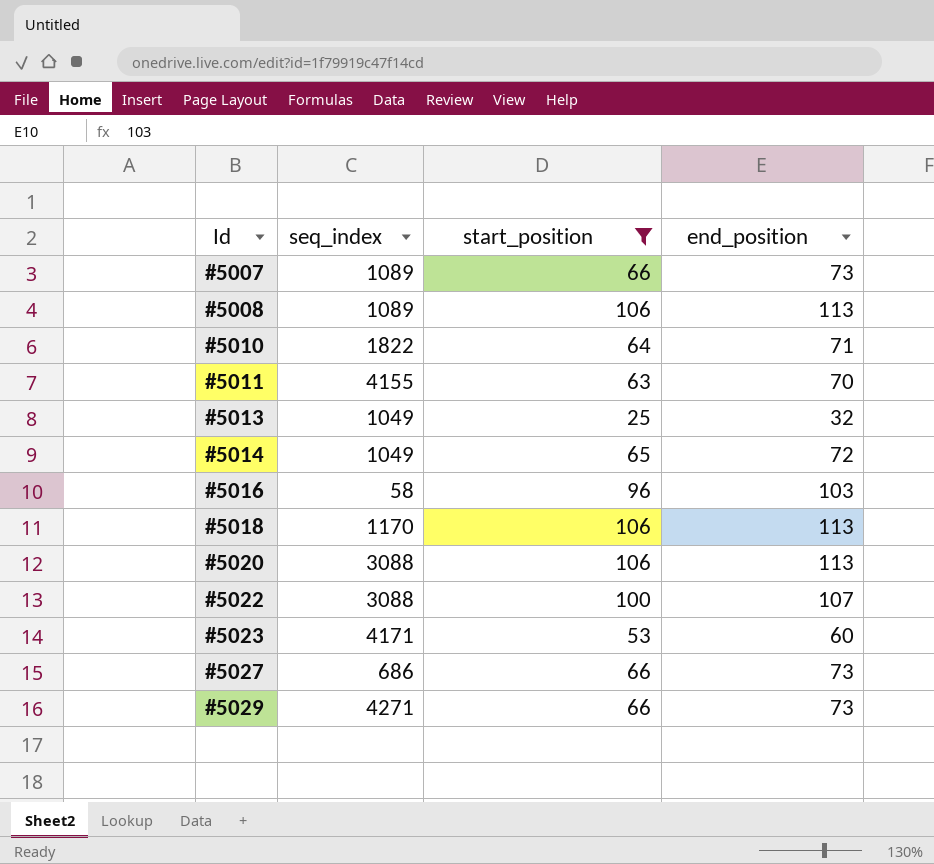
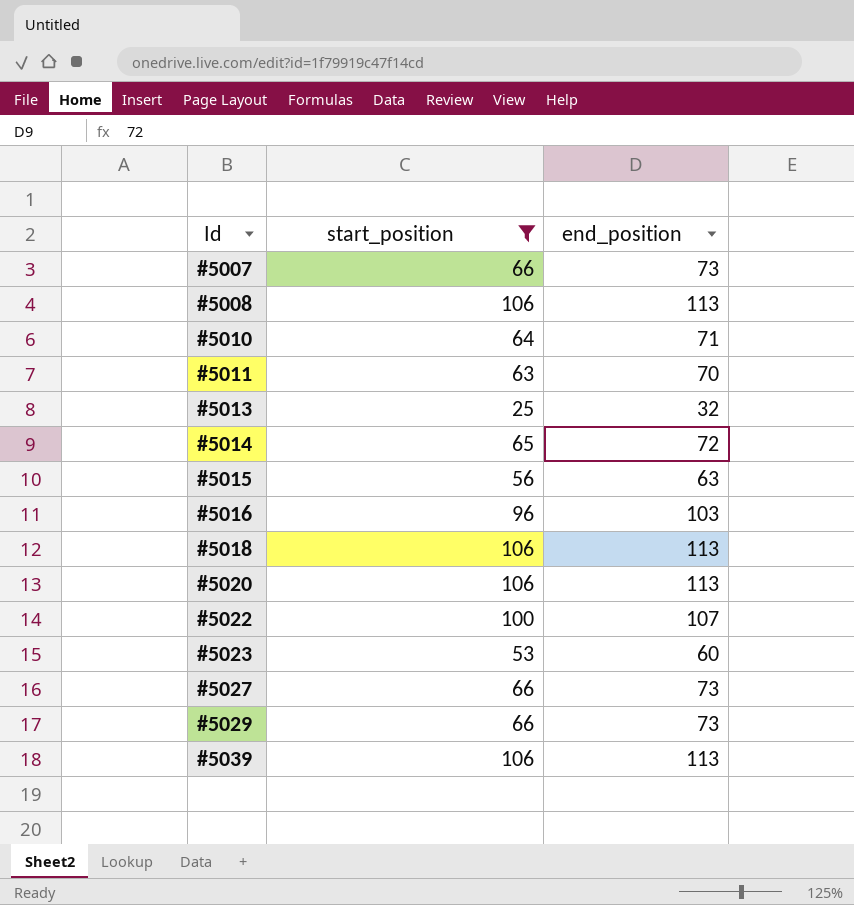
column seq_index | position: 2 -> none
row #5015: none -> 56 | 63
row #5039: none -> 106 | 113

